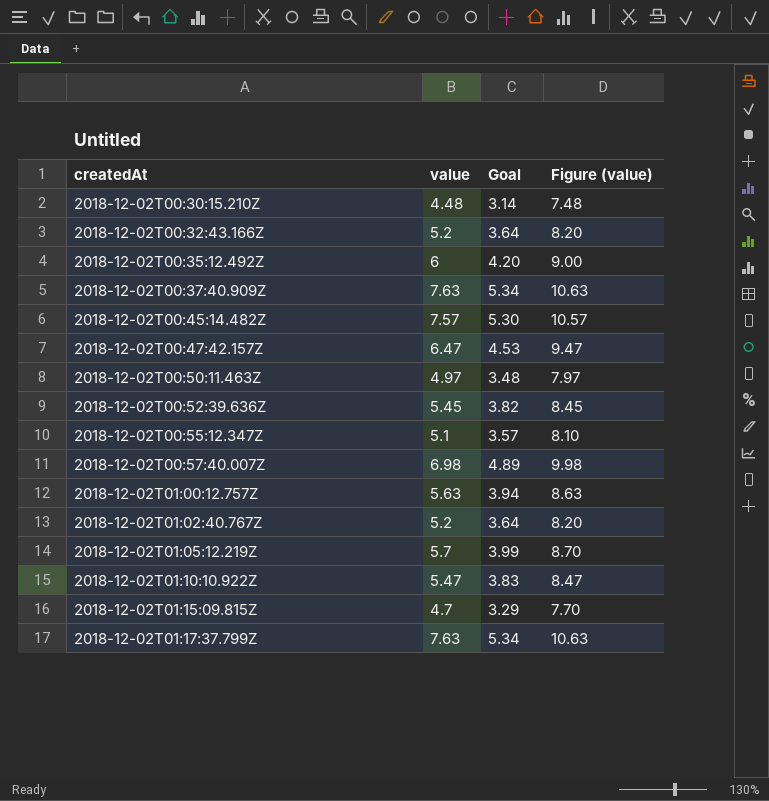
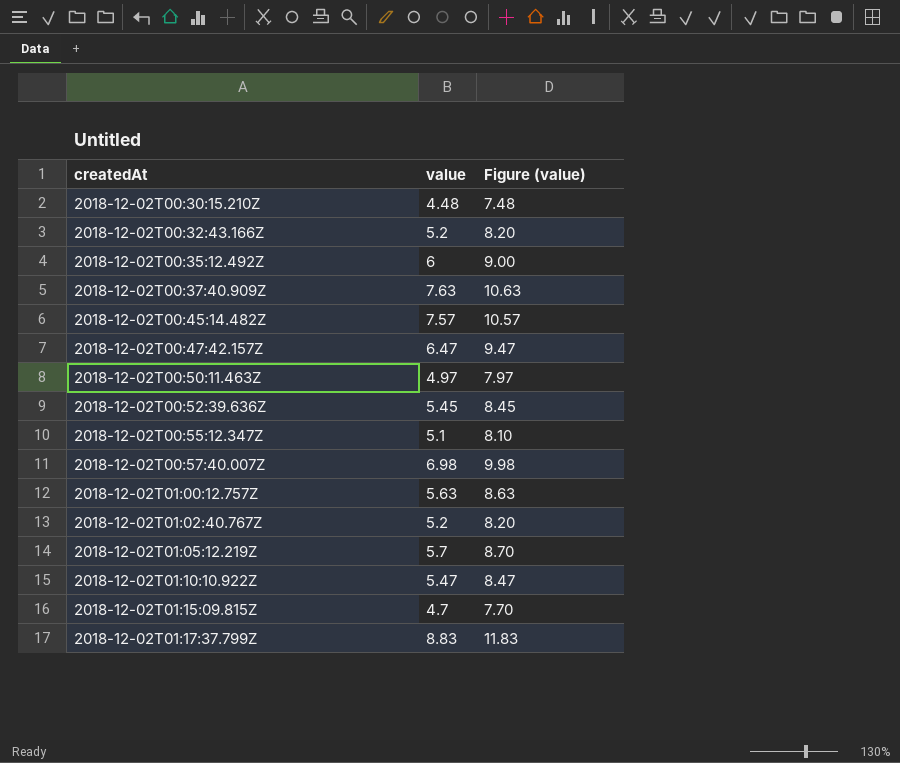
column Goal | formula: [value] * 0.7 -> none
2018-12-02T01:17:37.799Z | value: 7.63 -> 8.83
2018-12-02T01:17:37.799Z | Figure (value): 10.63 -> 11.83

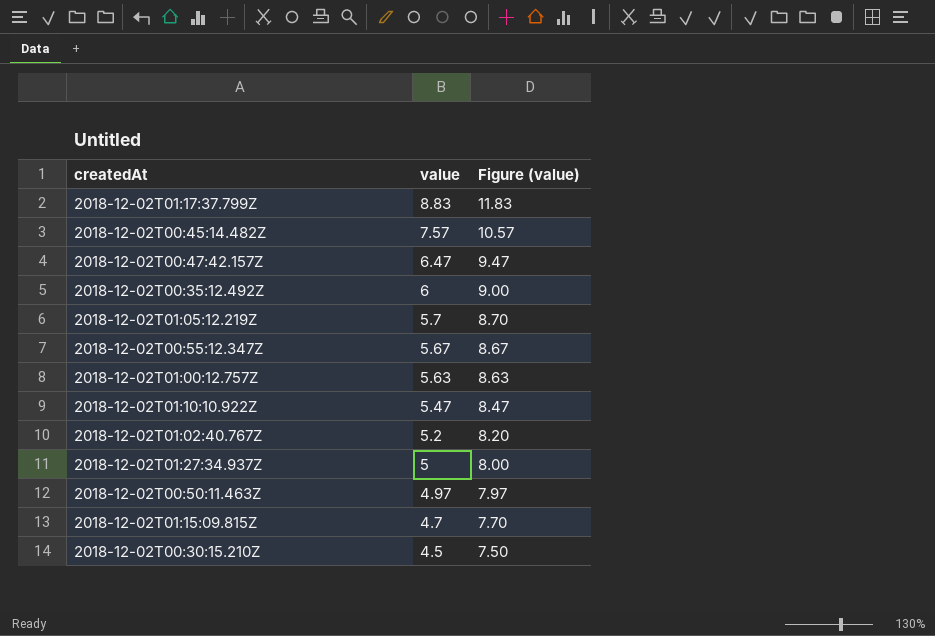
row order: createdAt ascending -> value descending
row 2018-12-02T00:32:43.166Z: 5.2 | 8.20 -> none
row 2018-12-02T00:37:40.909Z: 7.63 | 10.63 -> none
row 2018-12-02T00:52:39.636Z: 5.45 | 8.45 -> none
row 2018-12-02T00:57:40.007Z: 6.98 | 9.98 -> none
2018-12-02T00:55:12.347Z | value: 5.1 -> 5.67
2018-12-02T00:55:12.347Z | Figure (value): 8.10 -> 8.67
row 2018-12-02T01:27:34.937Z: none -> 5 | 8.00
2018-12-02T00:30:15.210Z | value: 4.48 -> 4.5
2018-12-02T00:30:15.210Z | Figure (value): 7.48 -> 7.50

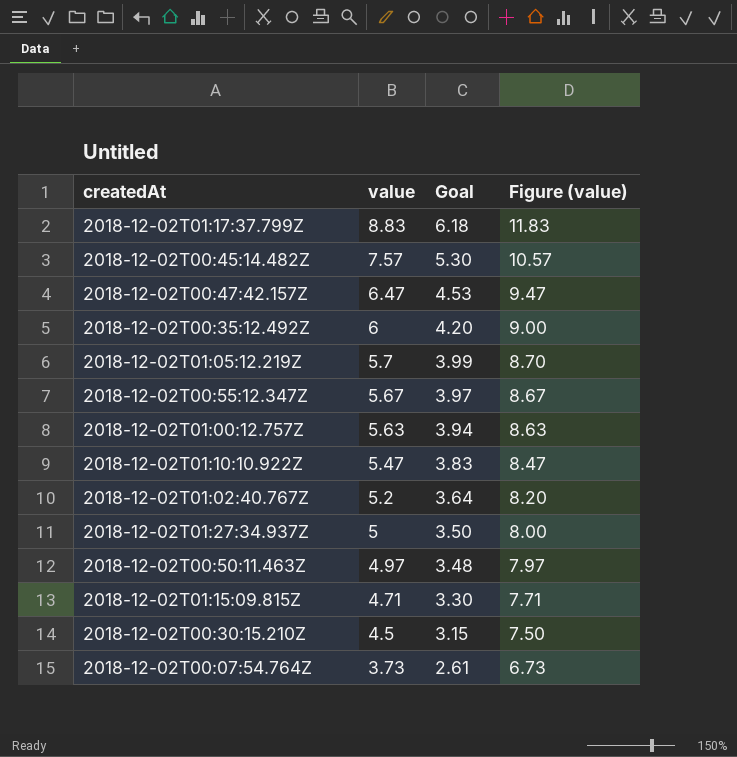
column Goal | formula: none -> [value] * 0.7
2018-12-02T01:15:09.815Z | value: 4.7 -> 4.71
2018-12-02T01:15:09.815Z | Figure (value): 7.70 -> 7.71
row 2018-12-02T00:07:54.764Z: none -> 3.73 | 2.61 | 6.73

